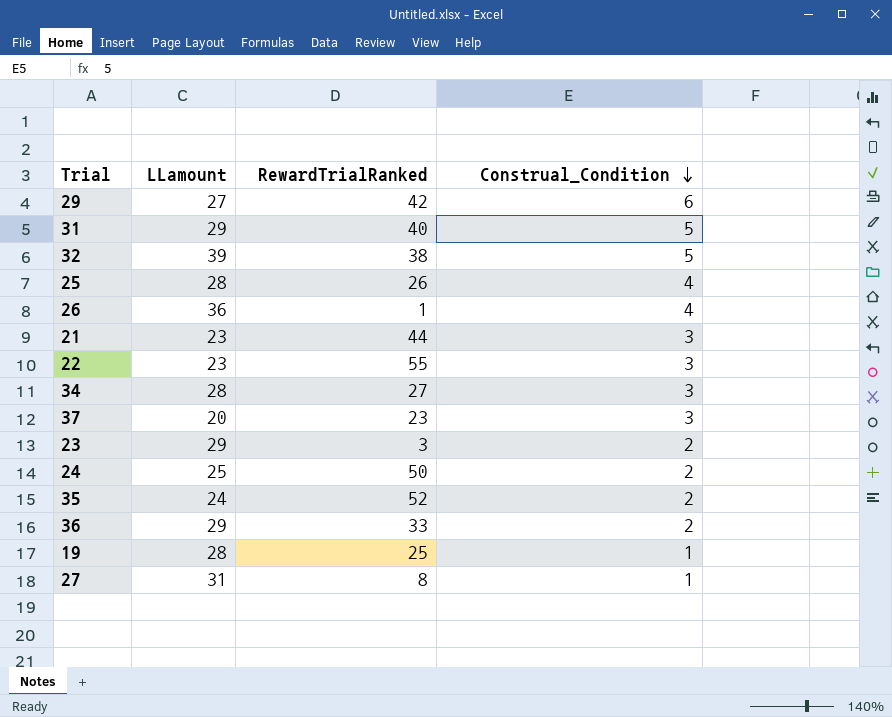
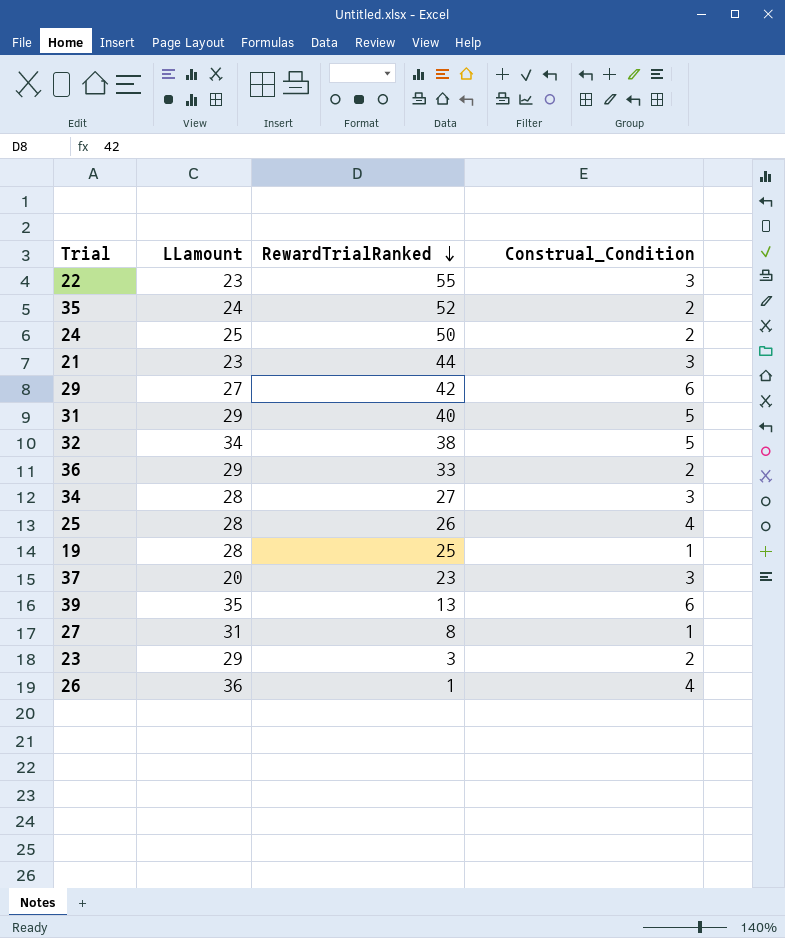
row order: Construal_Condition descending -> RewardTrialRanked descending
32 | LLamount: 39 -> 34
row 39: none -> 35 | 13 | 6

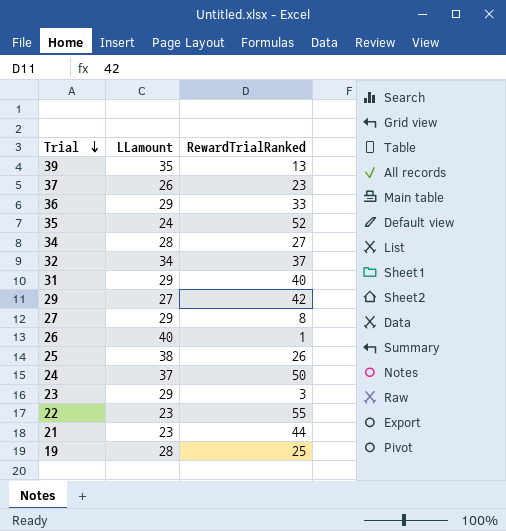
row order: RewardTrialRanked descending -> Trial descending
column Construal_Condition | position: 4 -> none
37 | LLamount: 20 -> 26
32 | RewardTrialRanked: 38 -> 37
27 | LLamount: 31 -> 29
26 | LLamount: 36 -> 40
25 | LLamount: 28 -> 38
24 | LLamount: 25 -> 37

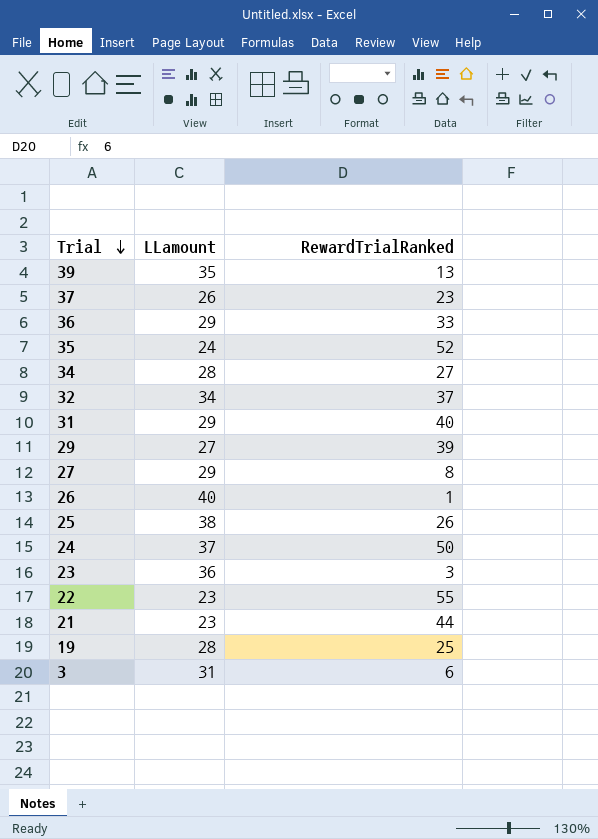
29 | RewardTrialRanked: 42 -> 39
23 | LLamount: 29 -> 36
row 3: none -> 31 | 6

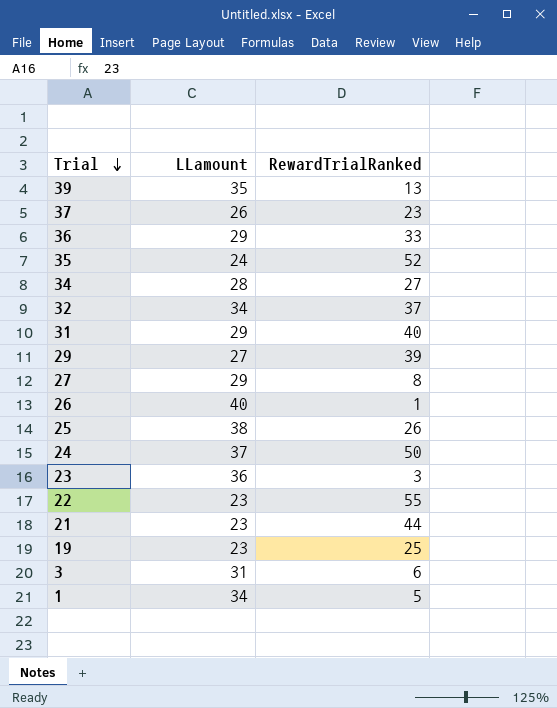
19 | LLamount: 28 -> 23
row 1: none -> 34 | 5

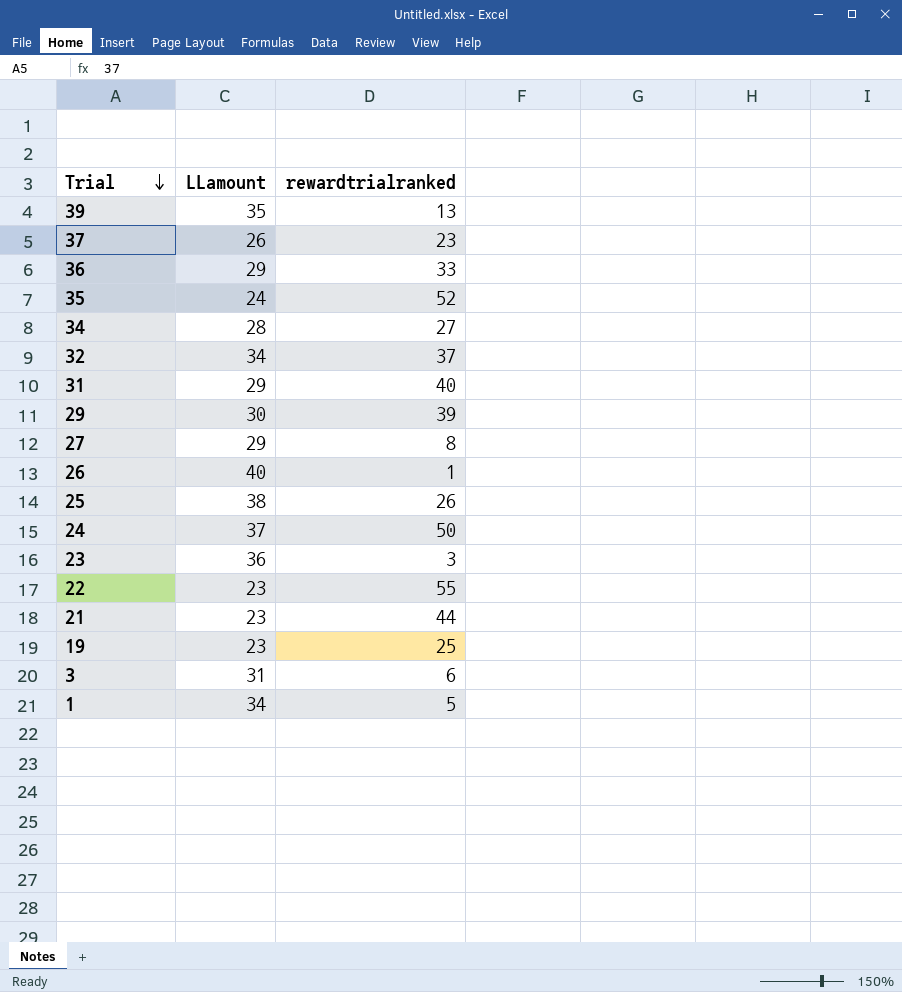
column name: RewardTrialRanked -> rewardtrialranked
29 | LLamount: 27 -> 30

